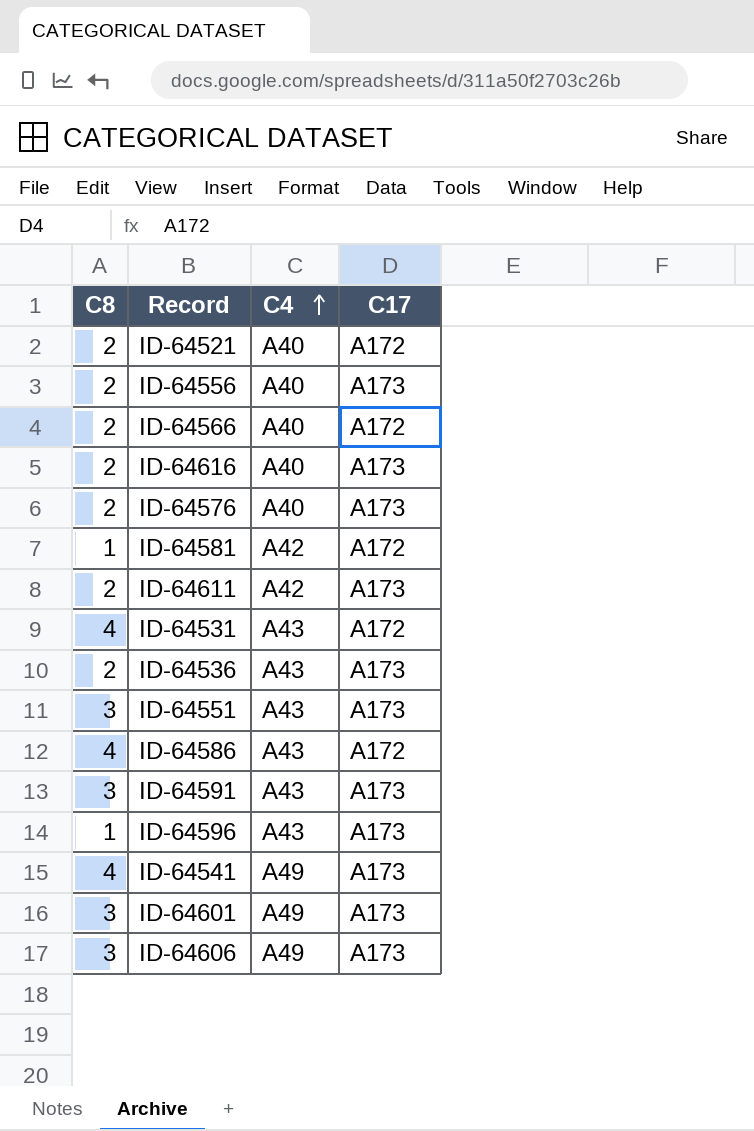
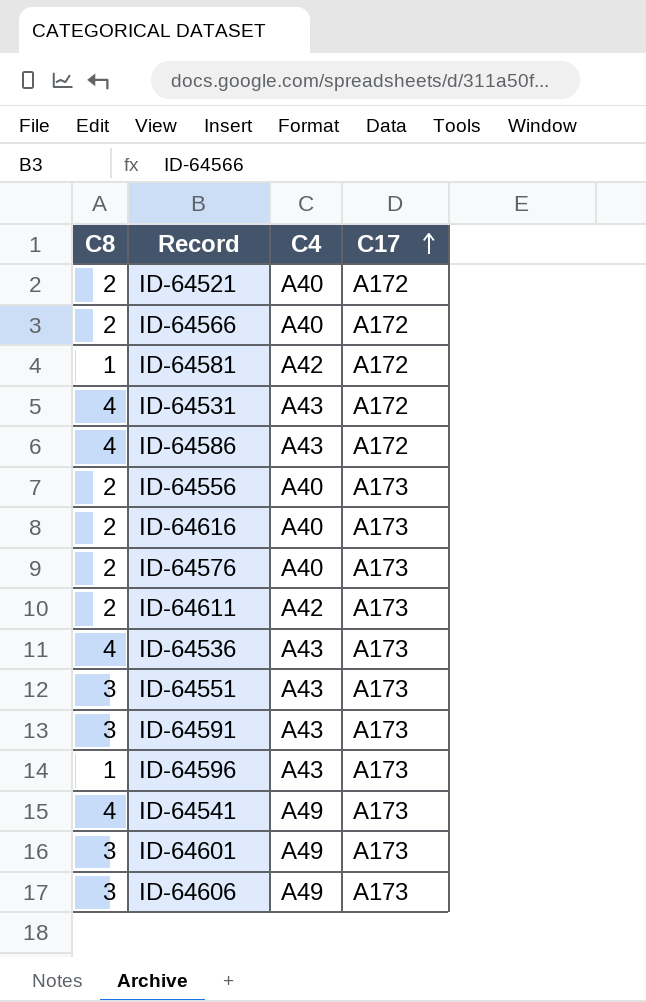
row order: C4 ascending -> C17 ascending
ID-64536 | C8: 2 -> 4

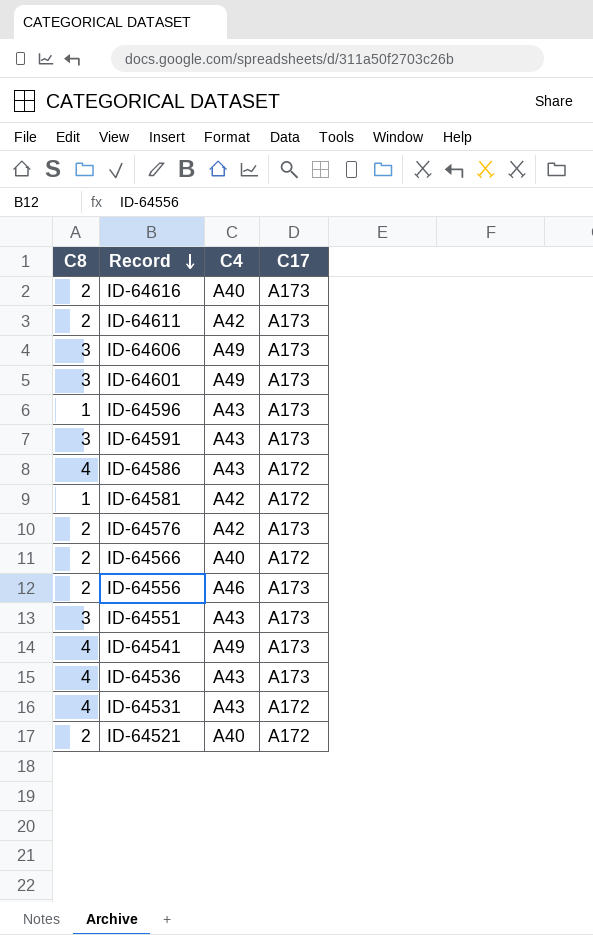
row order: C17 ascending -> Record descending
ID-64576 | C4: A40 -> A42
ID-64556 | C4: A40 -> A46

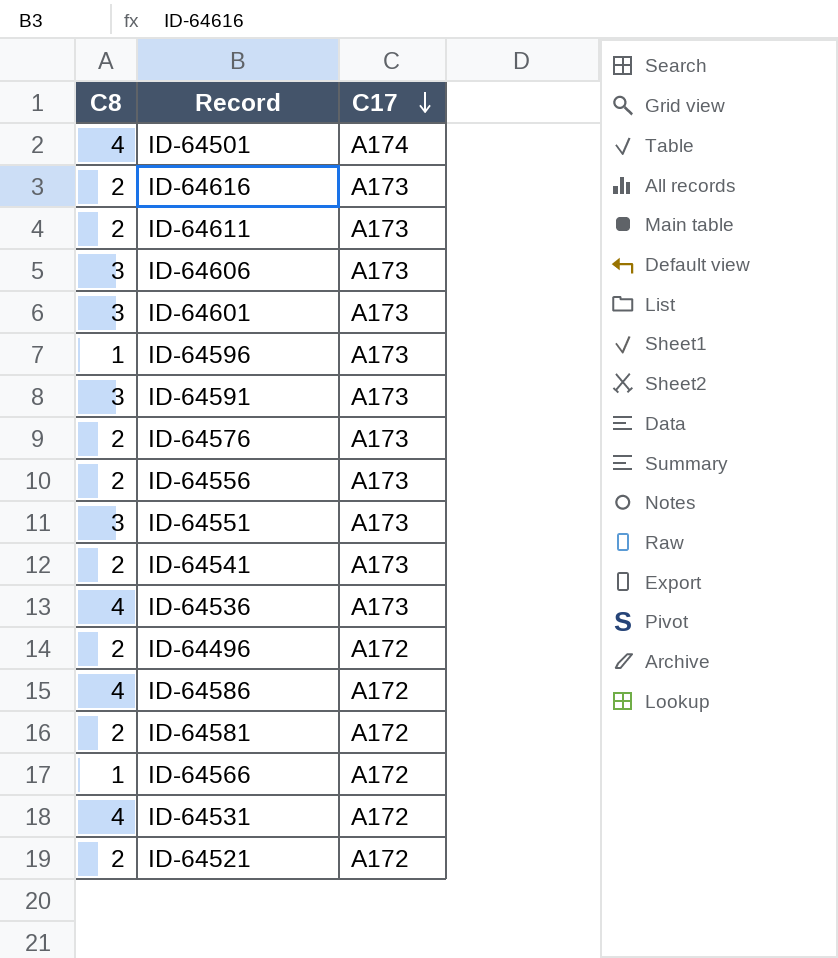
row order: Record descending -> C17 descending
column C4 | position: 3 -> none
row ID-64501: none -> 4 | A174
ID-64541 | C8: 4 -> 2
row ID-64496: none -> 2 | A172
ID-64581 | C8: 1 -> 2
ID-64566 | C8: 2 -> 1

